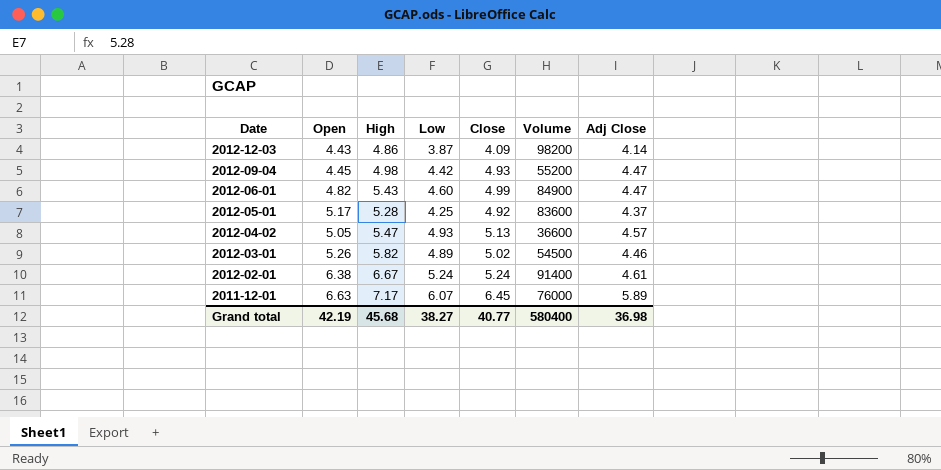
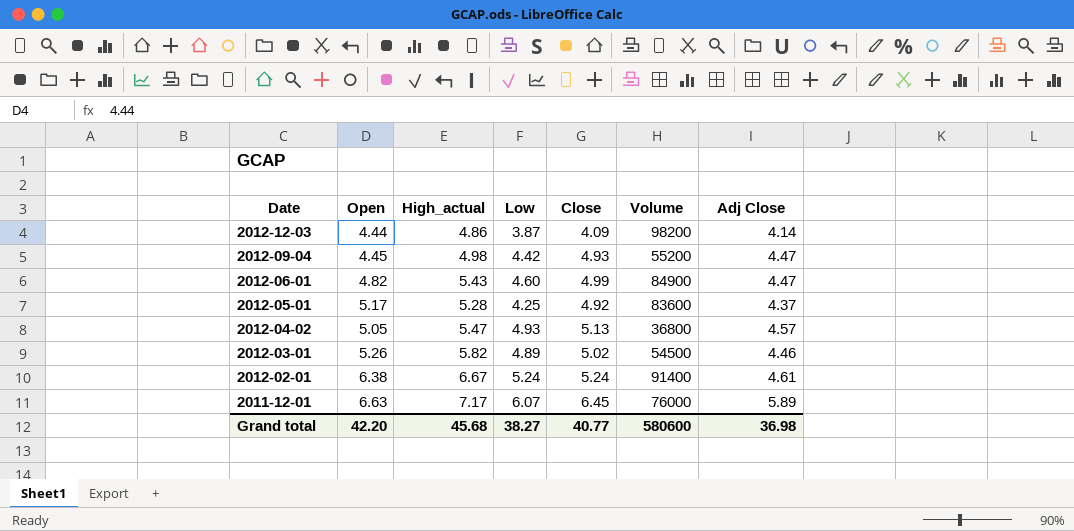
column name: High -> High_actual
2012-12-03 | Open: 4.43 -> 4.44
2012-04-02 | Volume: 36600 -> 36800
Grand total | Open: 42.19 -> 42.20
Grand total | Volume: 580400 -> 580600

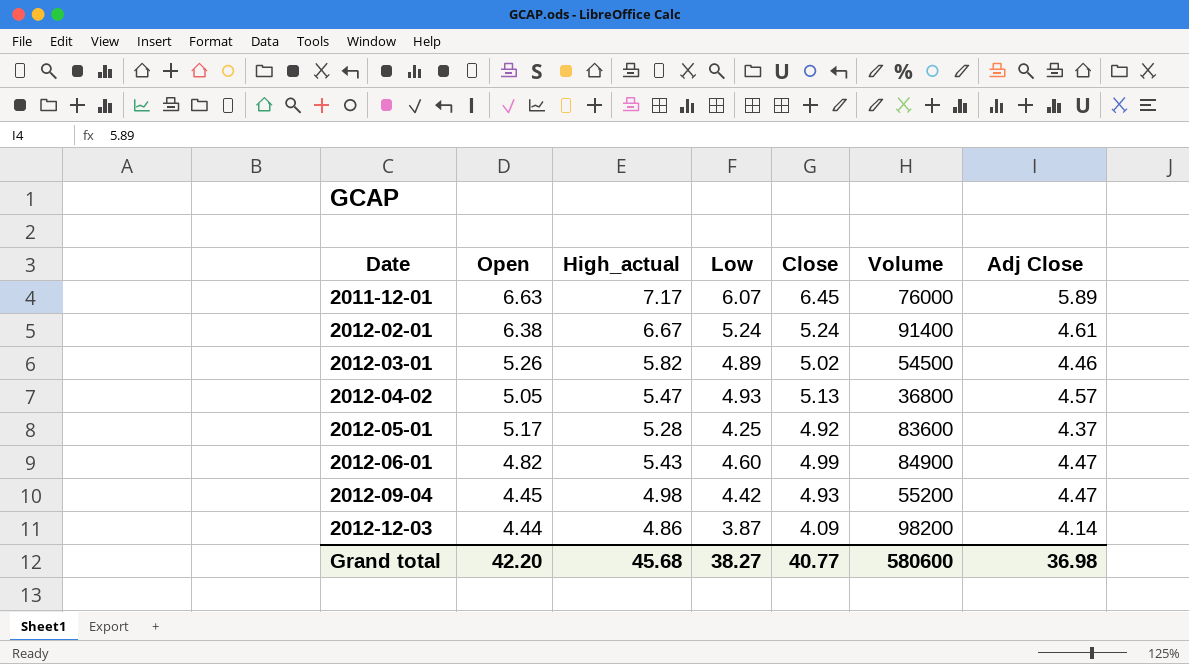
row order: Date descending -> Date ascending

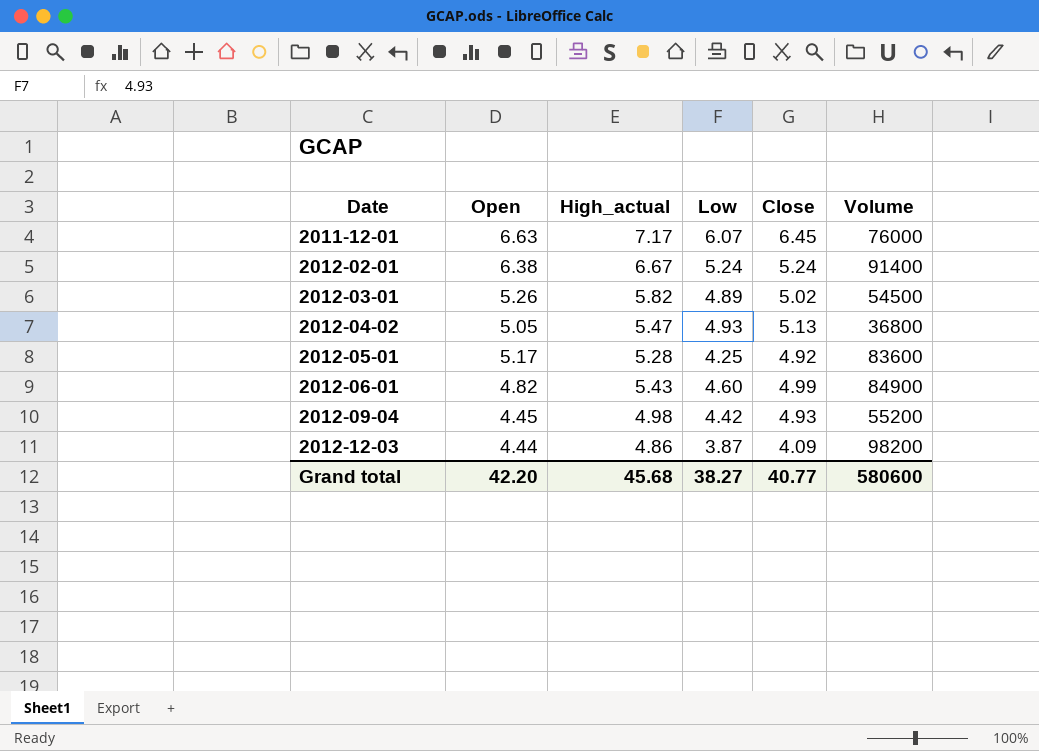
column Adj Close | position: 7 -> none

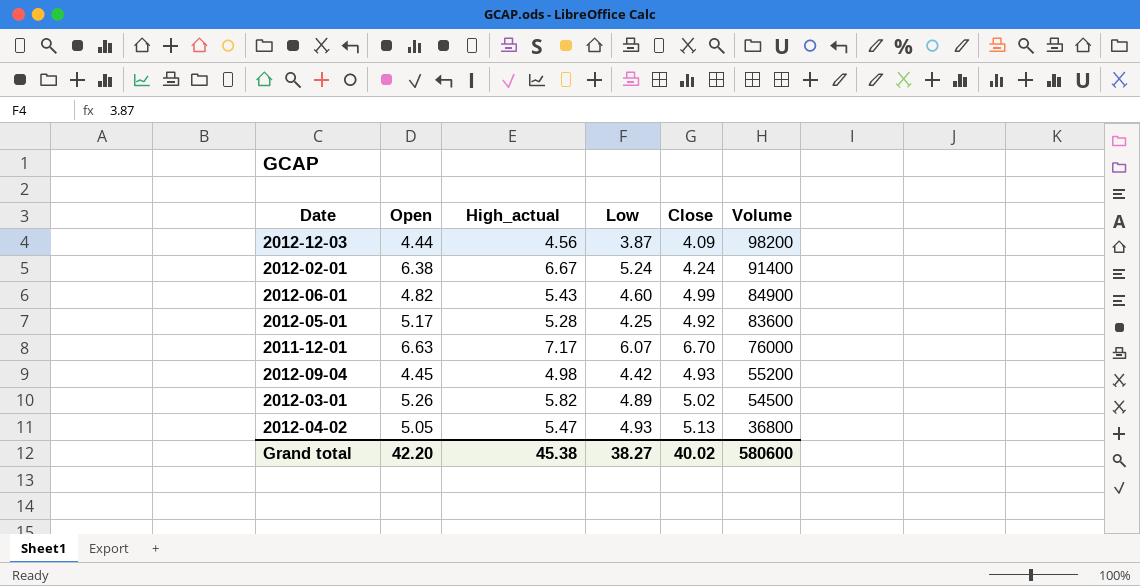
row order: Date ascending -> Volume descending
2012-12-03 | High_actual: 4.86 -> 4.56
2012-02-01 | Close: 5.24 -> 4.24
2011-12-01 | Close: 6.45 -> 6.70
Grand total | High_actual: 45.68 -> 45.38
Grand total | Close: 40.77 -> 40.02

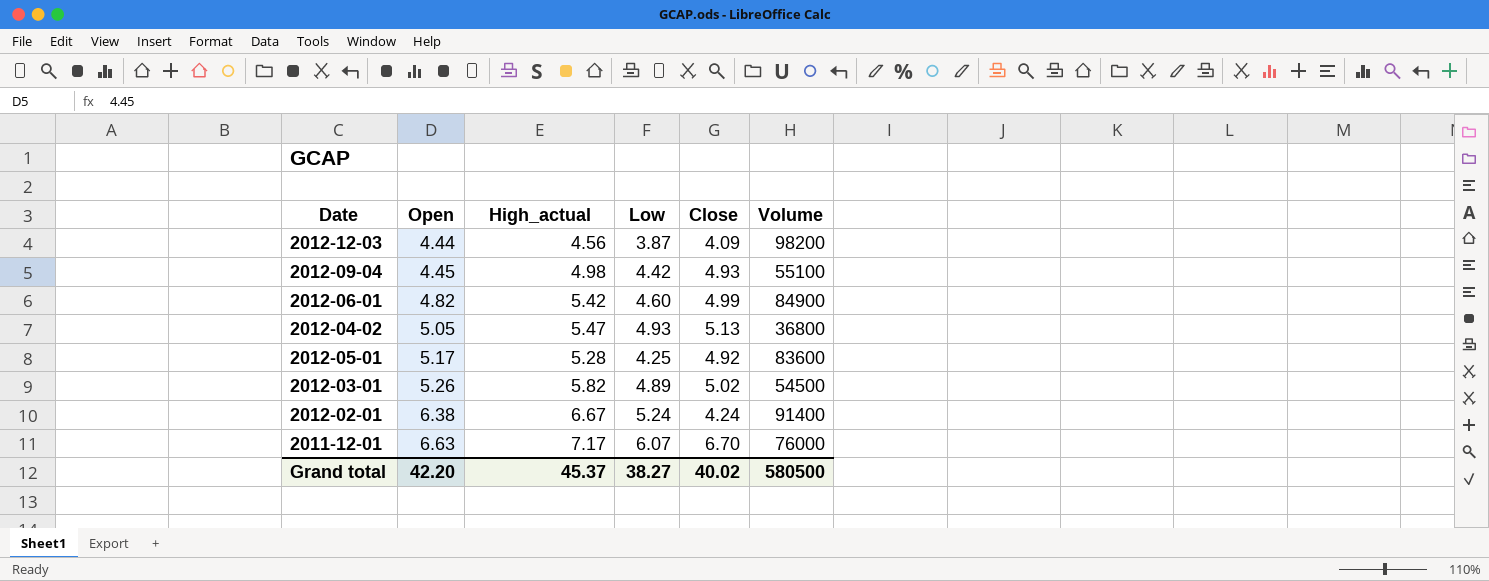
row order: Volume descending -> Open ascending
2012-09-04 | Volume: 55200 -> 55100
2012-06-01 | High_actual: 5.43 -> 5.42
Grand total | High_actual: 45.38 -> 45.37
Grand total | Volume: 580600 -> 580500

